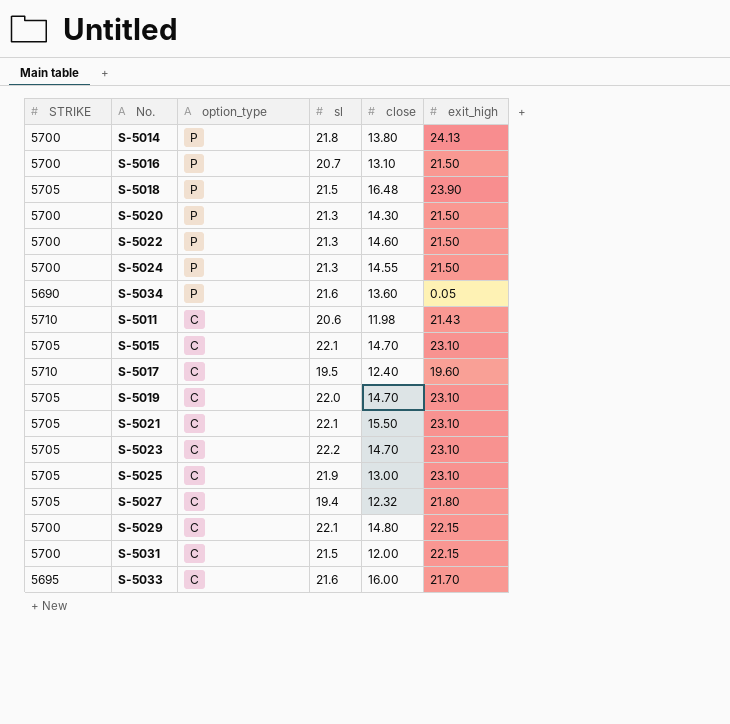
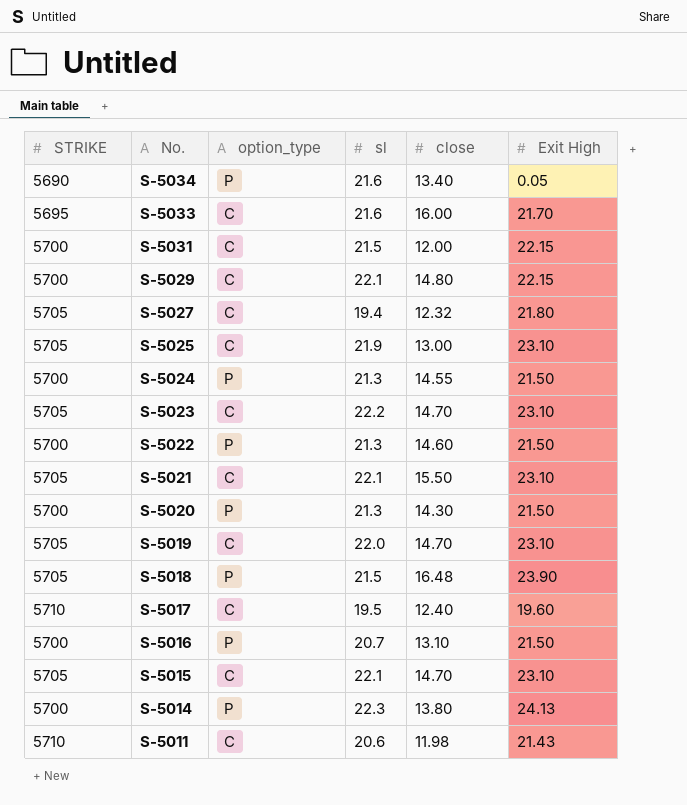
row order: option_type descending -> No. descending
column name: exit_high -> Exit High
S-5034 | close: 13.60 -> 13.40
S-5014 | sl: 21.8 -> 22.3

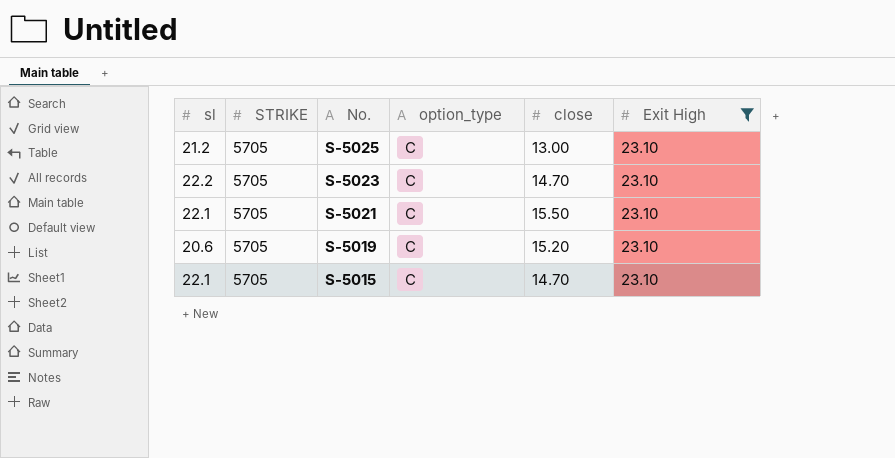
filter: none -> Exit High = 23.10
column sl | position: 4 -> 1
S-5025 | sl: 21.9 -> 21.2
S-5019 | sl: 22.0 -> 20.6
S-5019 | close: 14.70 -> 15.20

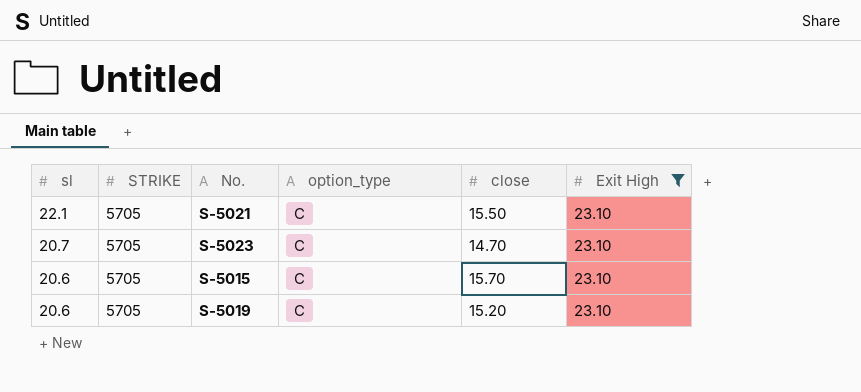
row order: No. descending -> sl descending
row S-5025: 21.2 | 5705 | C | 13.00 | 23.10 -> none
S-5023 | sl: 22.2 -> 20.7
S-5015 | sl: 22.1 -> 20.6
S-5015 | close: 14.70 -> 15.70

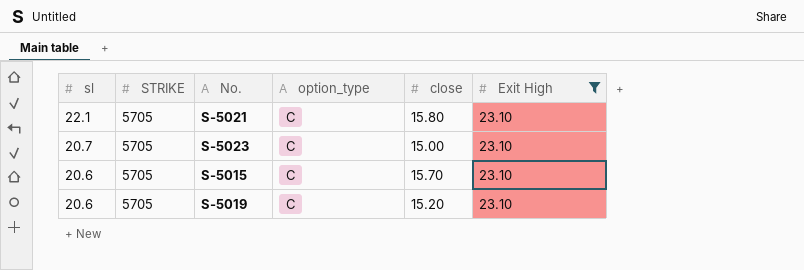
S-5021 | close: 15.50 -> 15.80
S-5023 | close: 14.70 -> 15.00

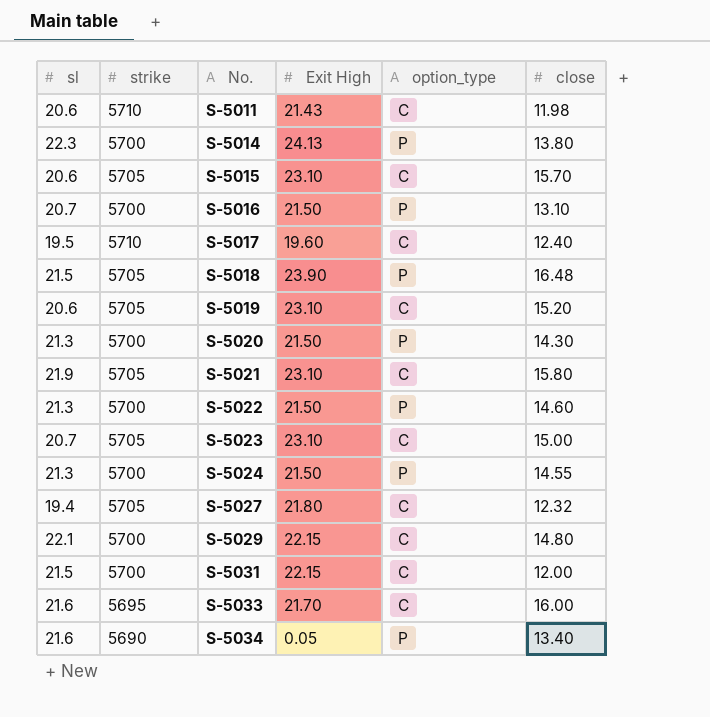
filter: Exit High = 23.10 -> none
row order: sl descending -> No. ascending
column name: STRIKE -> strike
column Exit High | position: 6 -> 4
S-5021 | sl: 22.1 -> 21.9

